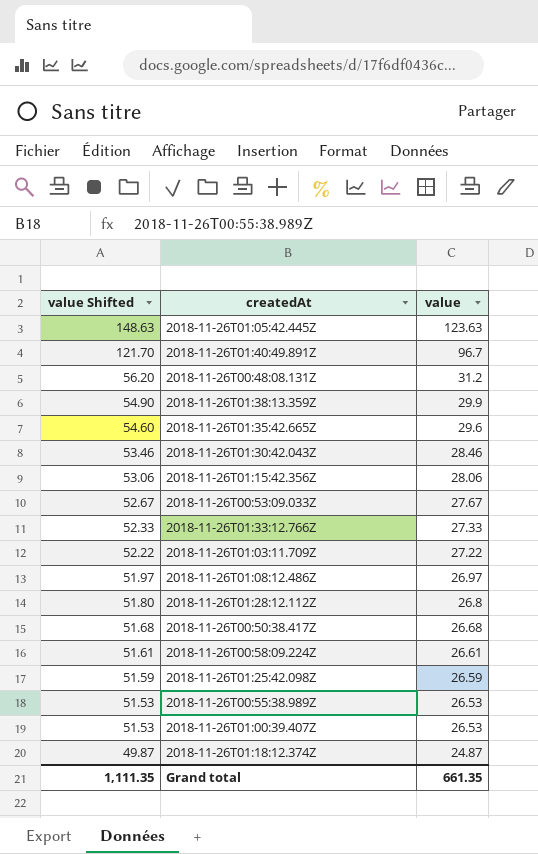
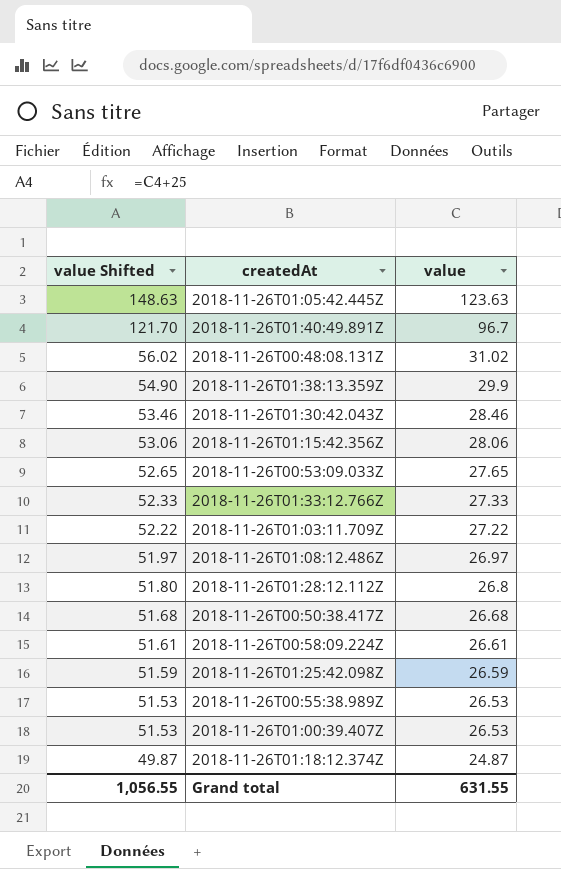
row 2018-11-26T01:35:42.665Z: 54.60 | 29.6 -> none
2018-11-26T00:48:08.131Z | value Shifted: 56.20 -> 56.02
2018-11-26T00:48:08.131Z | value: 31.2 -> 31.02
2018-11-26T00:53:09.033Z | value Shifted: 52.67 -> 52.65
2018-11-26T00:53:09.033Z | value: 27.67 -> 27.65
Grand total | value Shifted: 1,111.35 -> 1,056.55
Grand total | value: 661.35 -> 631.55

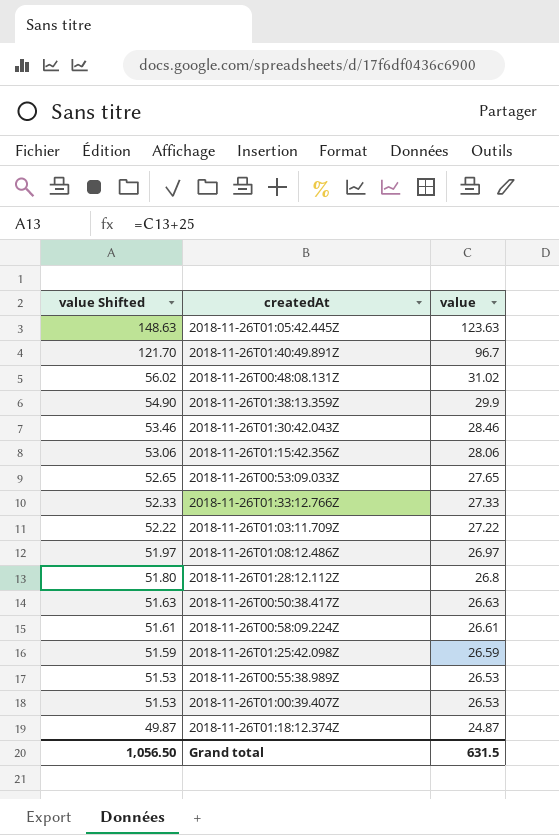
2018-11-26T00:50:38.417Z | value Shifted: 51.68 -> 51.63
2018-11-26T00:50:38.417Z | value: 26.68 -> 26.63
Grand total | value Shifted: 1,056.55 -> 1,056.50
Grand total | value: 631.55 -> 631.5

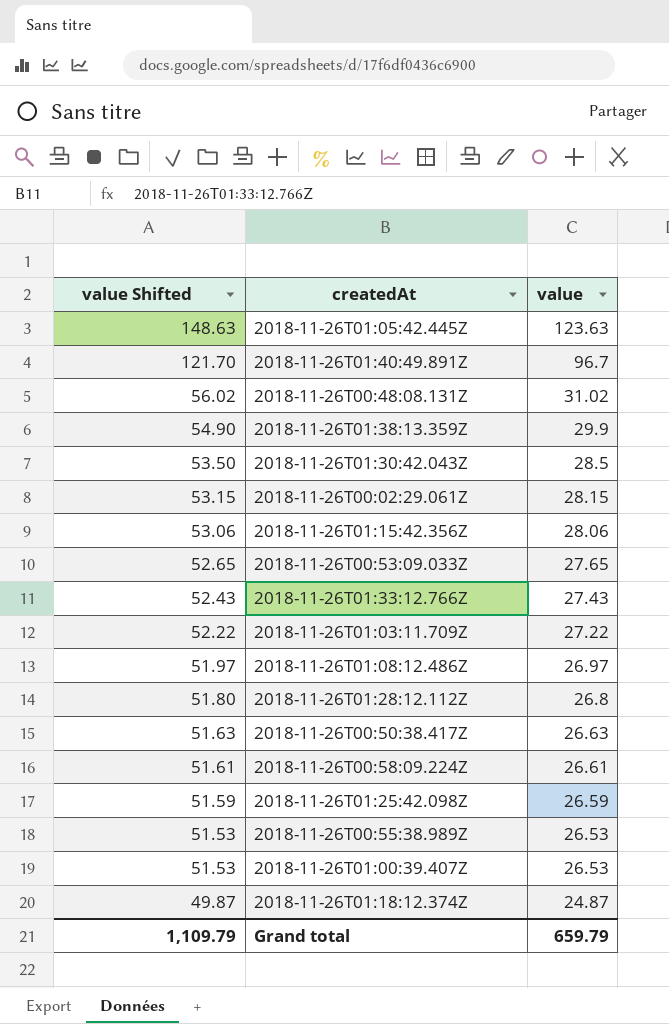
2018-11-26T01:30:42.043Z | value Shifted: 53.46 -> 53.50
2018-11-26T01:30:42.043Z | value: 28.46 -> 28.5
row 2018-11-26T00:02:29.061Z: none -> 53.15 | 28.15
2018-11-26T01:33:12.766Z | value Shifted: 52.33 -> 52.43
2018-11-26T01:33:12.766Z | value: 27.33 -> 27.43
Grand total | value Shifted: 1,056.50 -> 1,109.79
Grand total | value: 631.5 -> 659.79

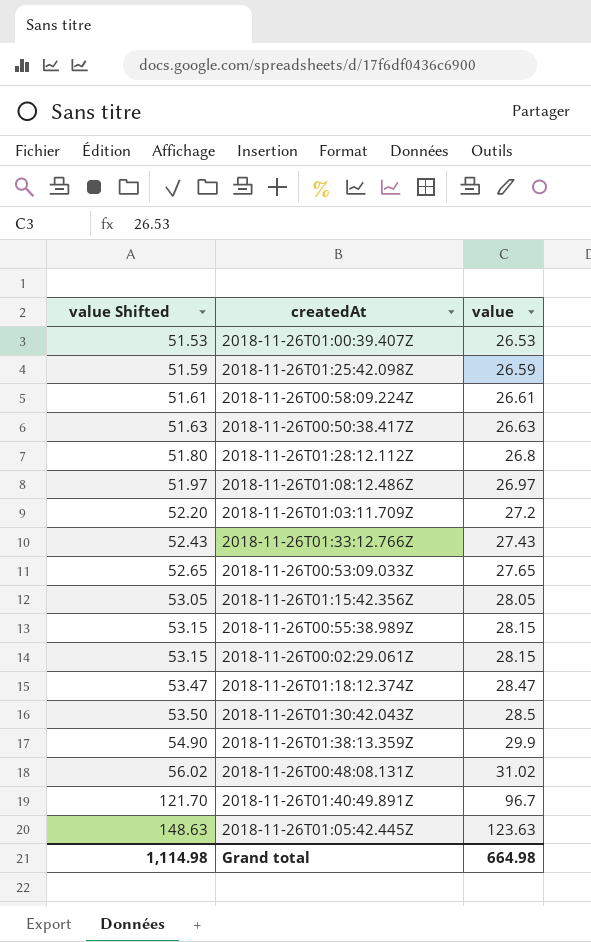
row order: value Shifted descending -> value Shifted ascending
2018-11-26T01:03:11.709Z | value Shifted: 52.22 -> 52.20
2018-11-26T01:03:11.709Z | value: 27.22 -> 27.2
2018-11-26T01:15:42.356Z | value Shifted: 53.06 -> 53.05
2018-11-26T01:15:42.356Z | value: 28.06 -> 28.05
2018-11-26T00:55:38.989Z | value Shifted: 51.53 -> 53.15
2018-11-26T00:55:38.989Z | value: 26.53 -> 28.15
2018-11-26T01:18:12.374Z | value Shifted: 49.87 -> 53.47
2018-11-26T01:18:12.374Z | value: 24.87 -> 28.47
Grand total | value Shifted: 1,109.79 -> 1,114.98
Grand total | value: 659.79 -> 664.98

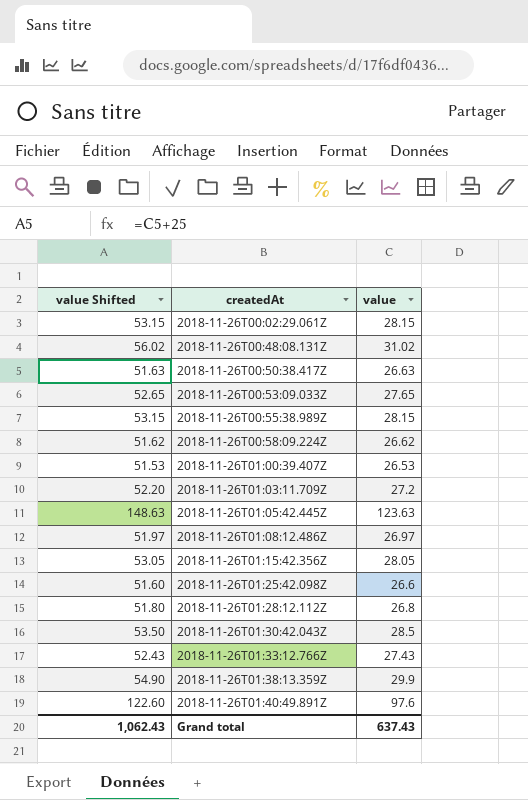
row order: value Shifted ascending -> createdAt ascending
row 2018-11-26T01:18:12.374Z: 53.47 | 28.47 -> none
2018-11-26T00:58:09.224Z | value Shifted: 51.61 -> 51.62
2018-11-26T00:58:09.224Z | value: 26.61 -> 26.62
2018-11-26T01:25:42.098Z | value Shifted: 51.59 -> 51.60
2018-11-26T01:25:42.098Z | value: 26.59 -> 26.6
2018-11-26T01:40:49.891Z | value Shifted: 121.70 -> 122.60
2018-11-26T01:40:49.891Z | value: 96.7 -> 97.6
Grand total | value Shifted: 1,114.98 -> 1,062.43
Grand total | value: 664.98 -> 637.43

